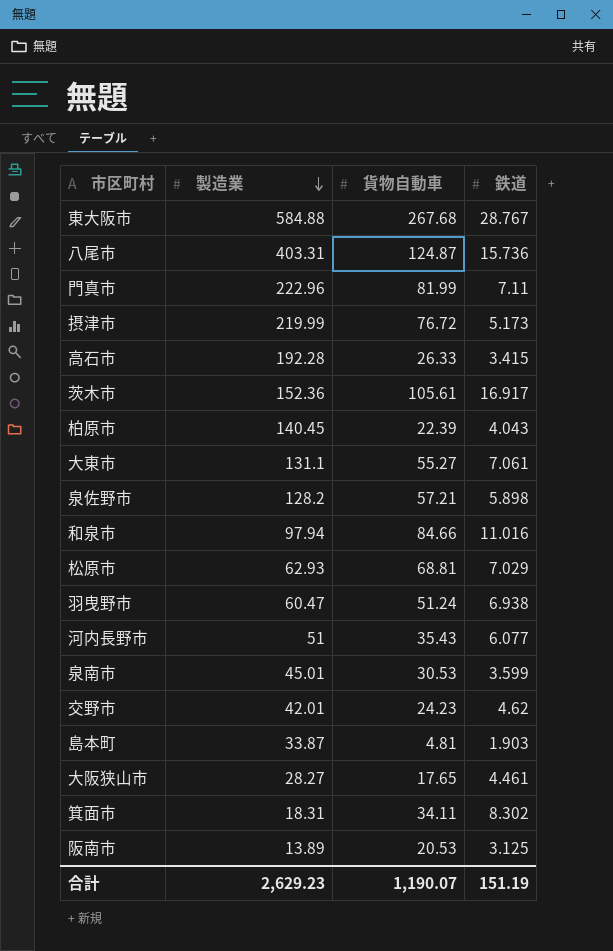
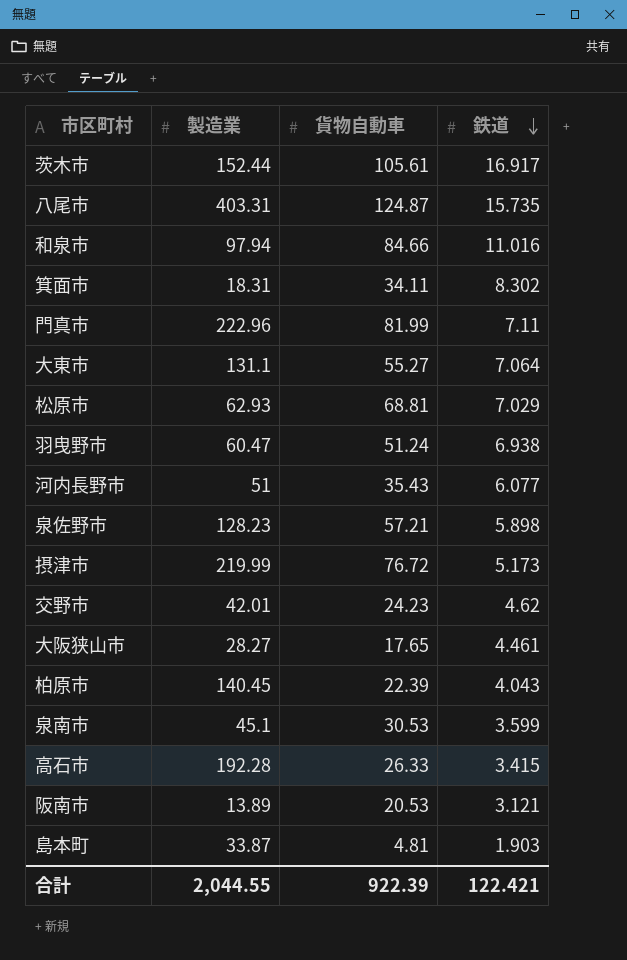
row order: 製造業 descending -> 鉄道 descending
row 東大阪市: 584.88 | 267.68 | 28.767 -> none
茨木市 | 製造業: 152.36 -> 152.44
八尾市 | 鉄道: 15.736 -> 15.735
大東市 | 鉄道: 7.061 -> 7.064
泉佐野市 | 製造業: 128.2 -> 128.23
泉南市 | 製造業: 45.01 -> 45.1
阪南市 | 鉄道: 3.125 -> 3.121
合計 | 製造業: 2,629.23 -> 2,044.55
合計 | 貨物自動車: 1,190.07 -> 922.39
合計 | 鉄道: 151.19 -> 122.421

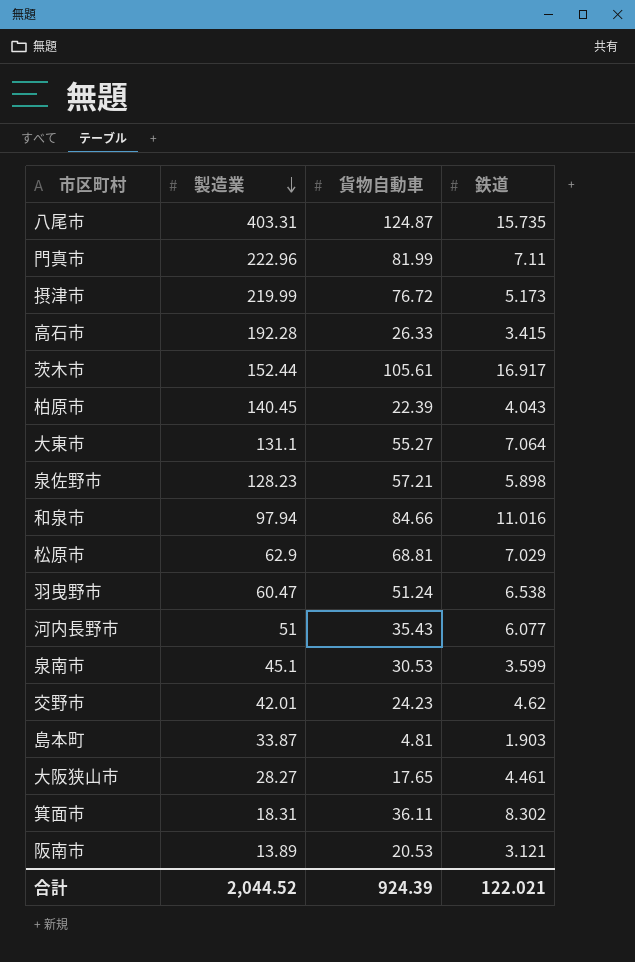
row order: 鉄道 descending -> 製造業 descending
松原市 | 製造業: 62.93 -> 62.9
羽曳野市 | 鉄道: 6.938 -> 6.538
箕面市 | 貨物自動車: 34.11 -> 36.11
合計 | 製造業: 2,044.55 -> 2,044.52
合計 | 貨物自動車: 922.39 -> 924.39
合計 | 鉄道: 122.421 -> 122.021

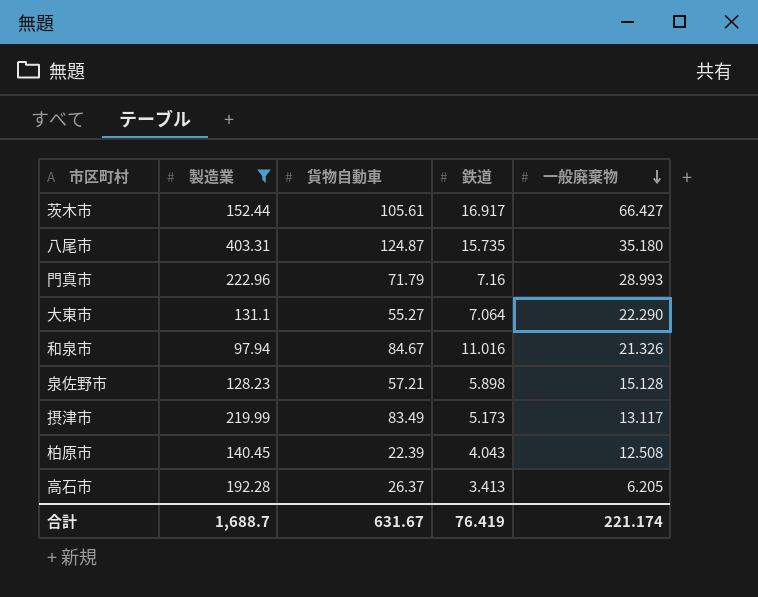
filter: none -> 製造業 >= 97.94
row order: 製造業 descending -> 一般廃棄物 descending
column 一般廃棄物 | position: none -> 5
門真市 | 貨物自動車: 81.99 -> 71.79
門真市 | 鉄道: 7.11 -> 7.16
和泉市 | 貨物自動車: 84.66 -> 84.67
摂津市 | 貨物自動車: 76.72 -> 83.49
高石市 | 貨物自動車: 26.33 -> 26.37
高石市 | 鉄道: 3.415 -> 3.413
合計 | 製造業: 2,044.52 -> 1,688.7
合計 | 貨物自動車: 924.39 -> 631.67
合計 | 鉄道: 122.021 -> 76.419

